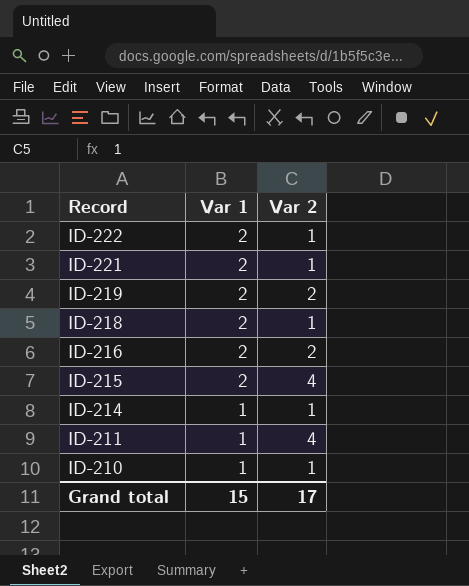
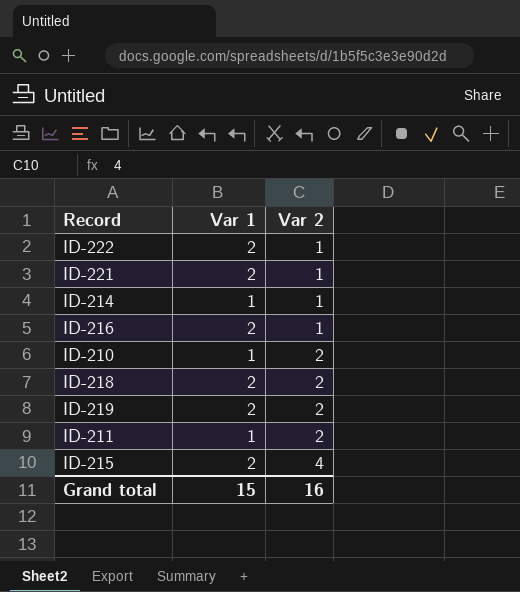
row order: Record descending -> Var 2 ascending
ID-216 | Var 2: 2 -> 1
ID-210 | Var 2: 1 -> 2
ID-218 | Var 2: 1 -> 2
ID-211 | Var 2: 4 -> 2
Grand total | Var 2: 17 -> 16

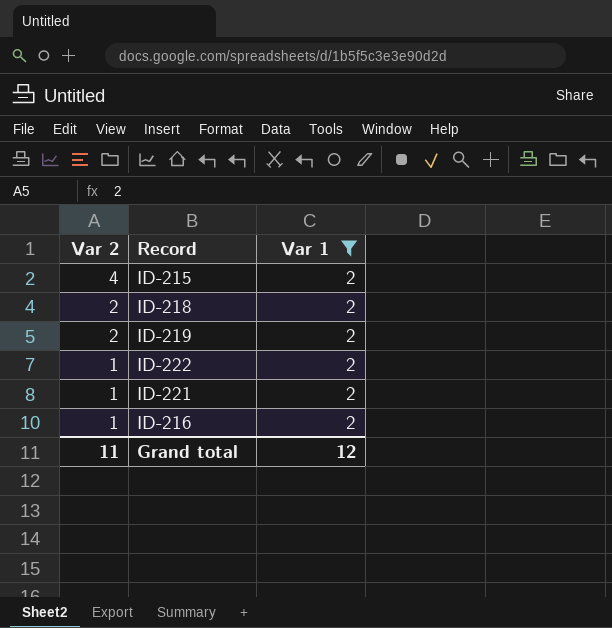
filter: none -> Var 1 = 2
row order: Var 2 ascending -> Var 2 descending
column Var 2 | position: 3 -> 1
Grand total | Var 2: 16 -> 11
Grand total | Var 1: 15 -> 12

